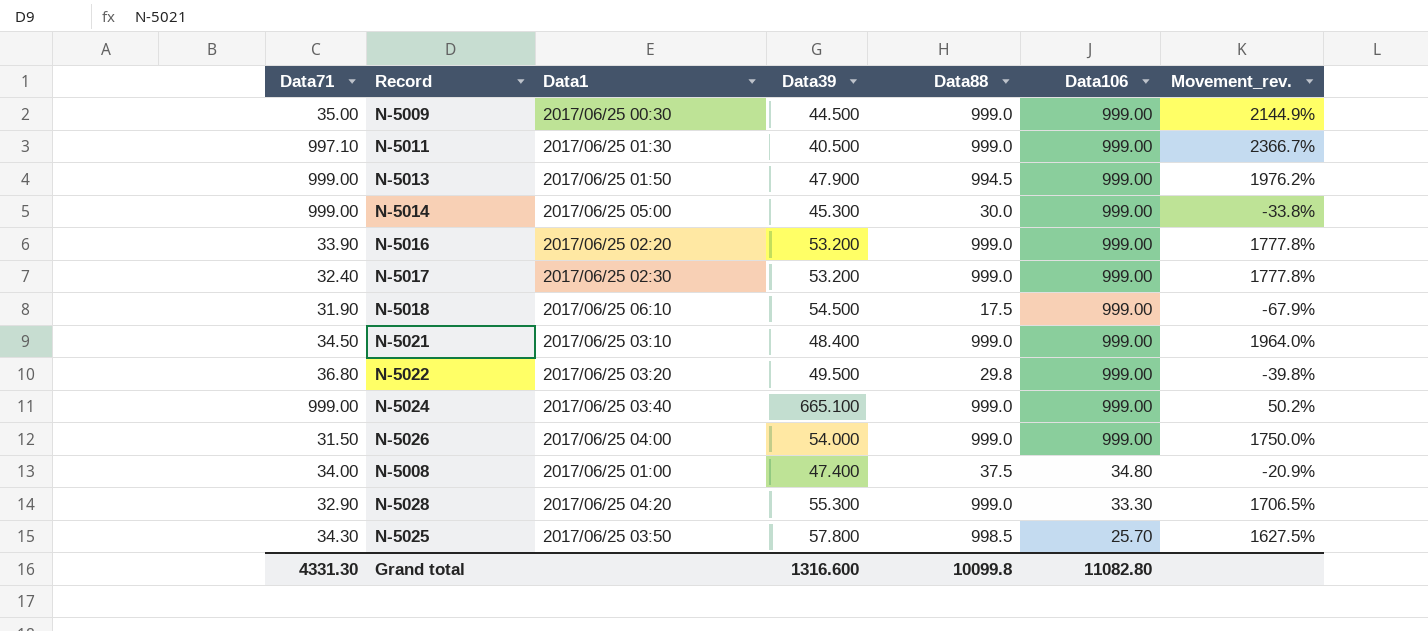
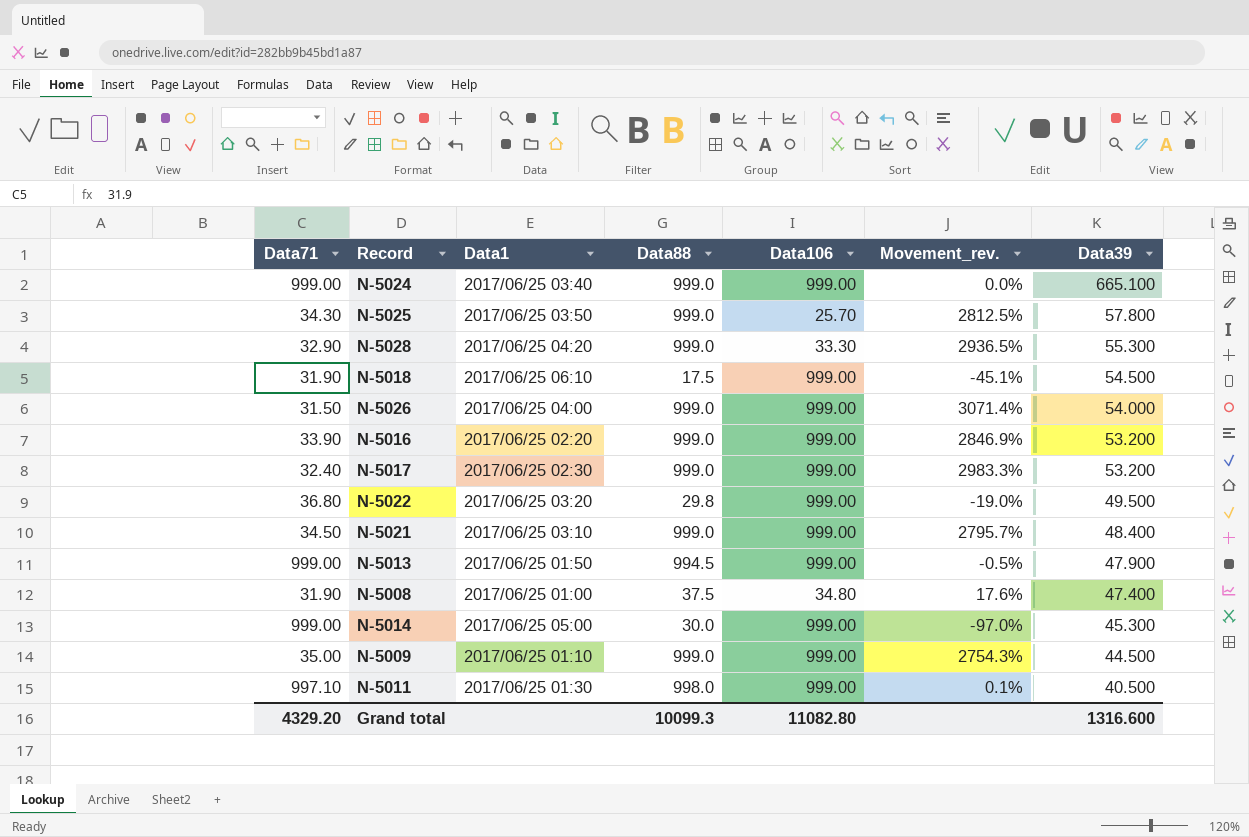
row order: Data106 descending -> Data39 descending
column Movement_rev. | formula: ([Data88] - [Data39]) / [Data39] -> ([Data88] - [Data71]) / [Data71]
column Data39 | position: 4 -> 7
N-5025 | Data88: 998.5 -> 999.0
N-5008 | Data71: 34.00 -> 31.90
N-5009 | Data1: 2017/06/25 00:30 -> 2017/06/25 01:10
N-5011 | Data88: 999.0 -> 998.0
Grand total | Data71: 4331.30 -> 4329.20
Grand total | Data88: 10099.8 -> 10099.3

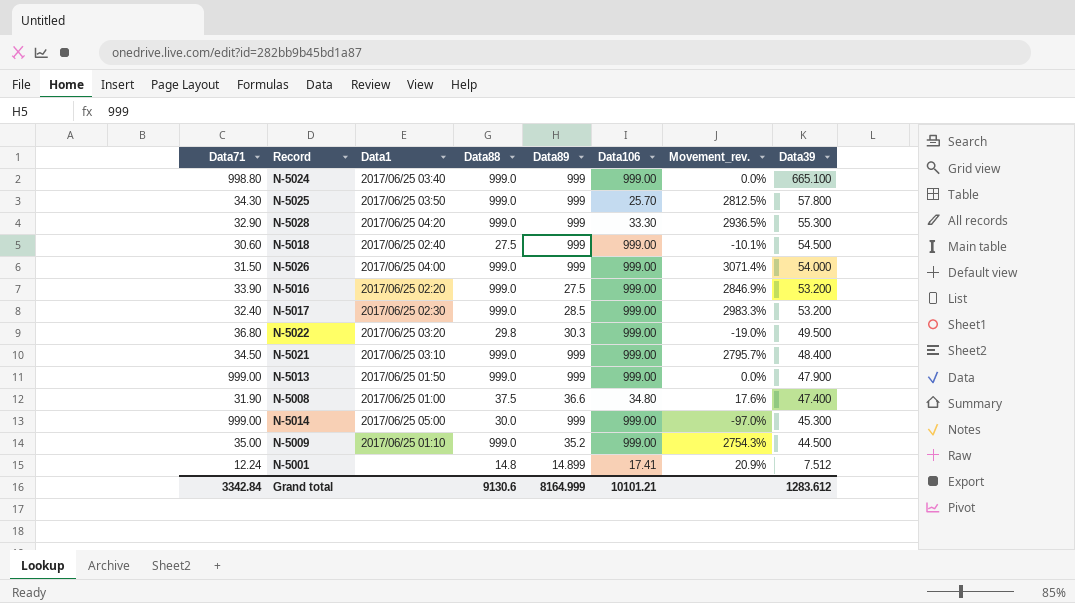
column Data89 | position: none -> 5
row N-5011: 997.10 | 2017/06/25 01:30 | 998.0 | 999.00 | 0.1% | 40.500 -> none
N-5024 | Data71: 999.00 -> 998.80
N-5018 | Data71: 31.90 -> 30.60
N-5018 | Data1: 2017/06/25 06:10 -> 2017/06/25 02:40
N-5018 | Data88: 17.5 -> 27.5
N-5018 | Movement_rev.: -45.1% -> -10.1%
N-5013 | Data88: 994.5 -> 999.0
N-5013 | Movement_rev.: -0.5% -> 0.0%
row N-5001: none -> 12.24 | none | 14.8 | 14.899 | 17.41 | 20.9% | 7.512
Grand total | Data71: 4329.20 -> 3342.84
Grand total | Data88: 10099.3 -> 9130.6
Grand total | Data106: 11082.80 -> 10101.21
Grand total | Data39: 1316.600 -> 1283.612

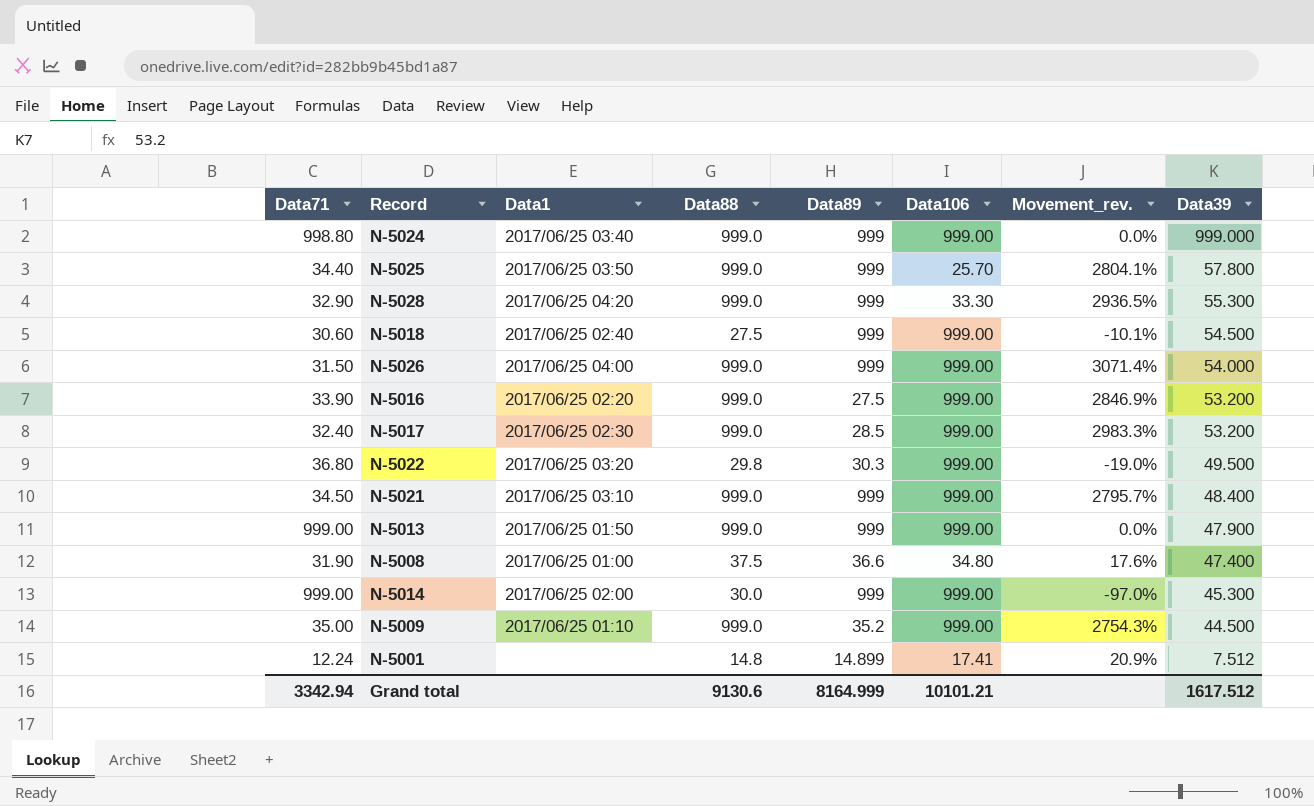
N-5024 | Data39: 665.100 -> 999.000
N-5025 | Data71: 34.30 -> 34.40
N-5025 | Movement_rev.: 2812.5% -> 2804.1%
N-5014 | Data1: 2017/06/25 05:00 -> 2017/06/25 02:00
Grand total | Data71: 3342.84 -> 3342.94
Grand total | Data39: 1283.612 -> 1617.512

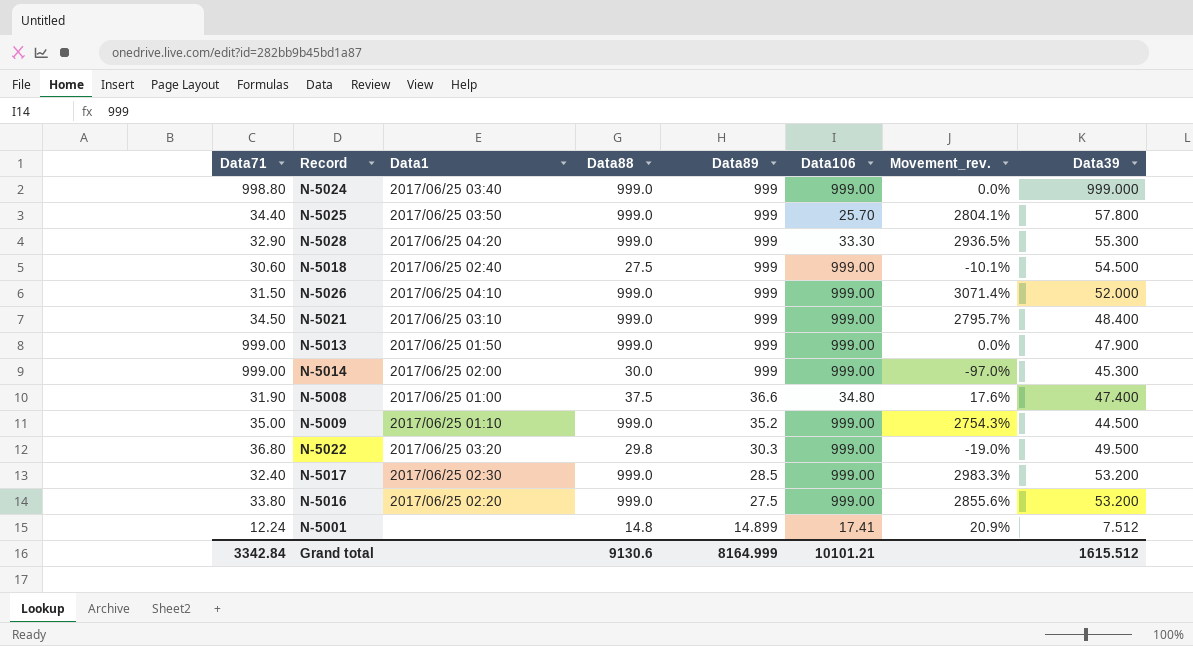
row order: Data39 descending -> Data89 descending
N-5026 | Data1: 2017/06/25 04:00 -> 2017/06/25 04:10
N-5026 | Data39: 54.000 -> 52.000
N-5016 | Data71: 33.90 -> 33.80
N-5016 | Movement_rev.: 2846.9% -> 2855.6%
Grand total | Data71: 3342.94 -> 3342.84
Grand total | Data39: 1617.512 -> 1615.512

